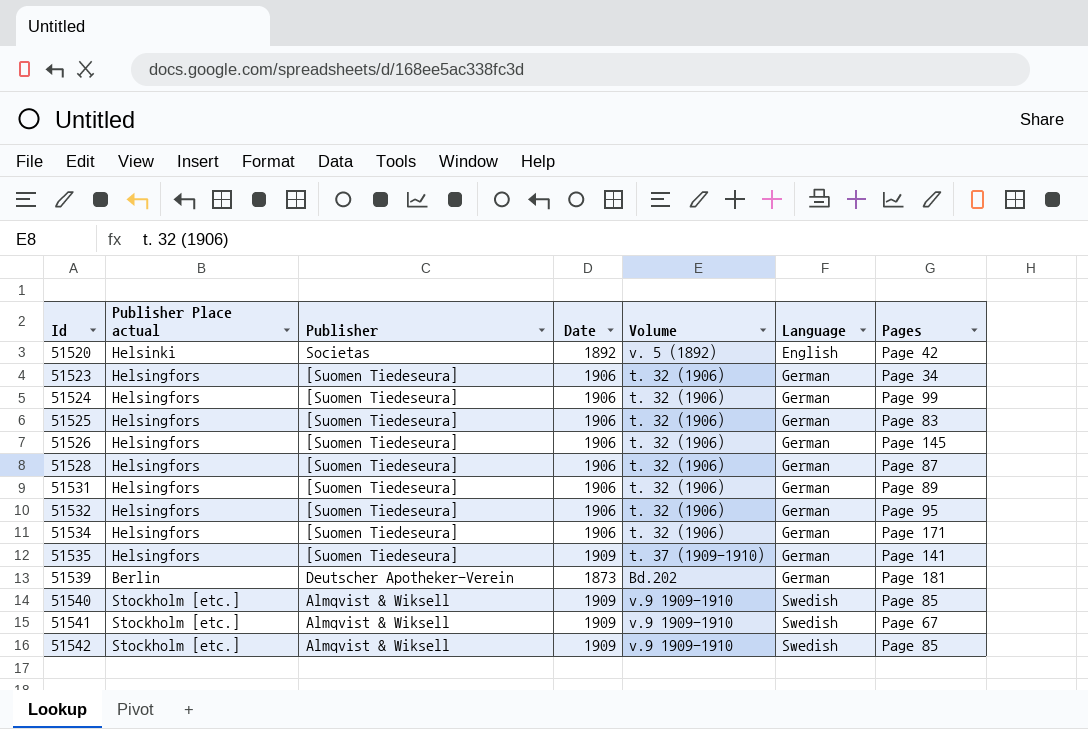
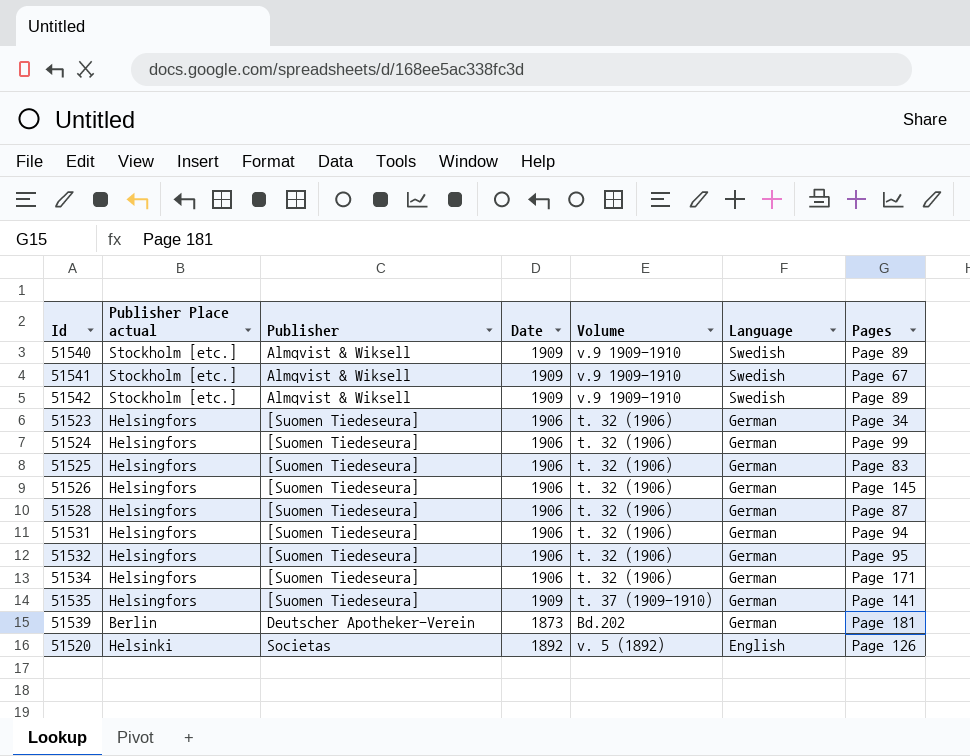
row order: Id ascending -> Language descending
51540 | Pages: Page 85 -> Page 89
51542 | Pages: Page 85 -> Page 89
51531 | Pages: Page 89 -> Page 94
51520 | Pages: Page 42 -> Page 126

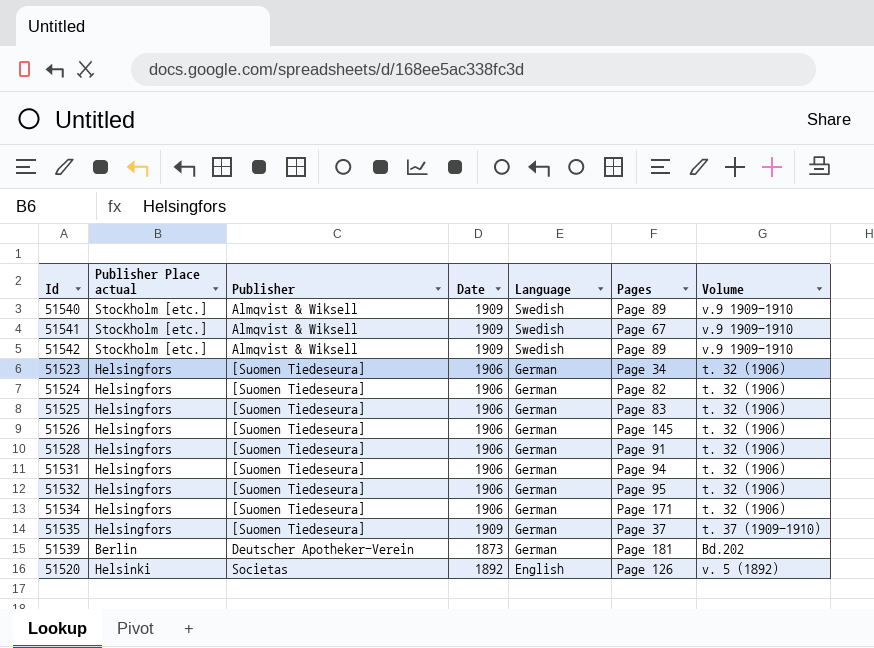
column Volume | position: 5 -> 7
51524 | Pages: Page 99 -> Page 82
51528 | Pages: Page 87 -> Page 91
51535 | Pages: Page 141 -> Page 37

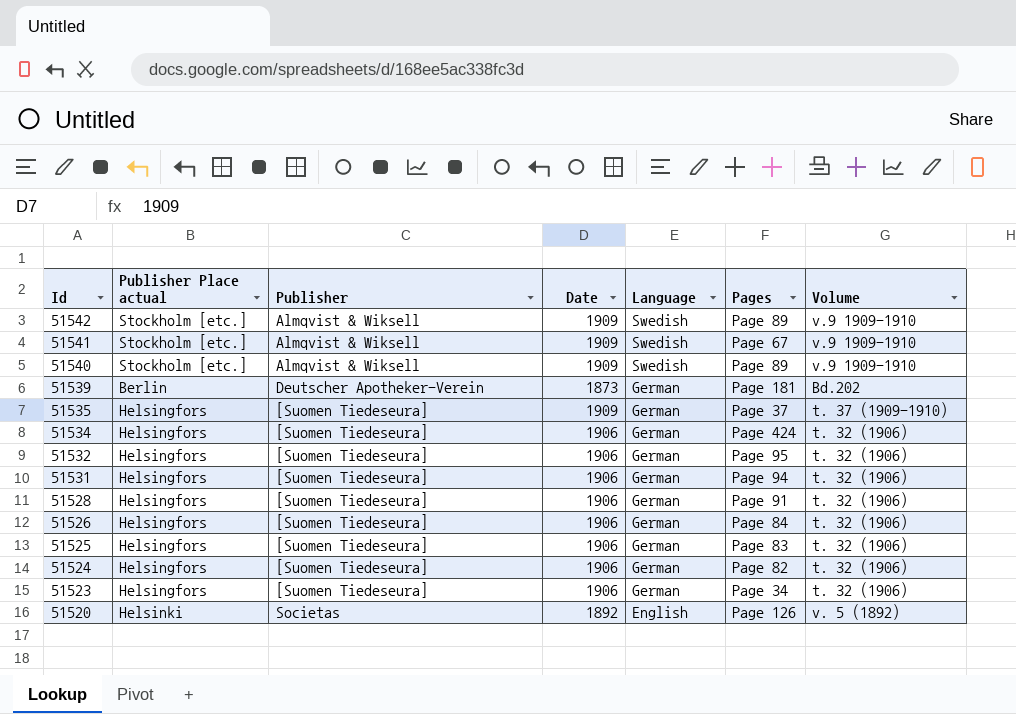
row order: Language descending -> Id descending
51534 | Pages: Page 171 -> Page 424
51526 | Pages: Page 145 -> Page 84

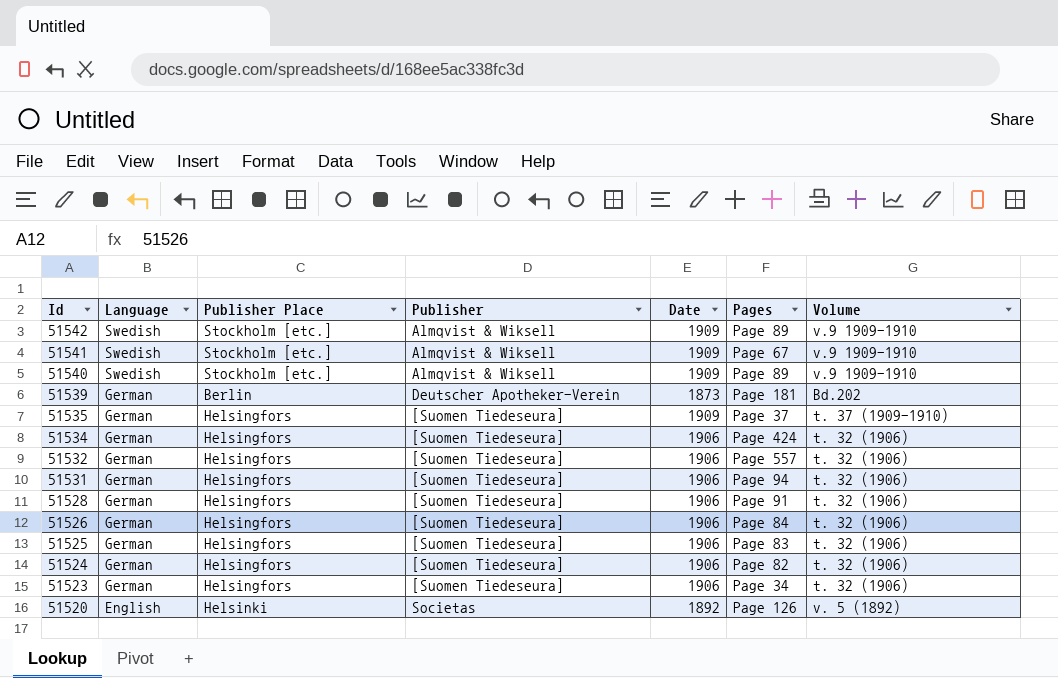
column Language | position: 5 -> 2
column name: Publisher Place actual -> Publisher Place
51532 | Pages: Page 95 -> Page 557

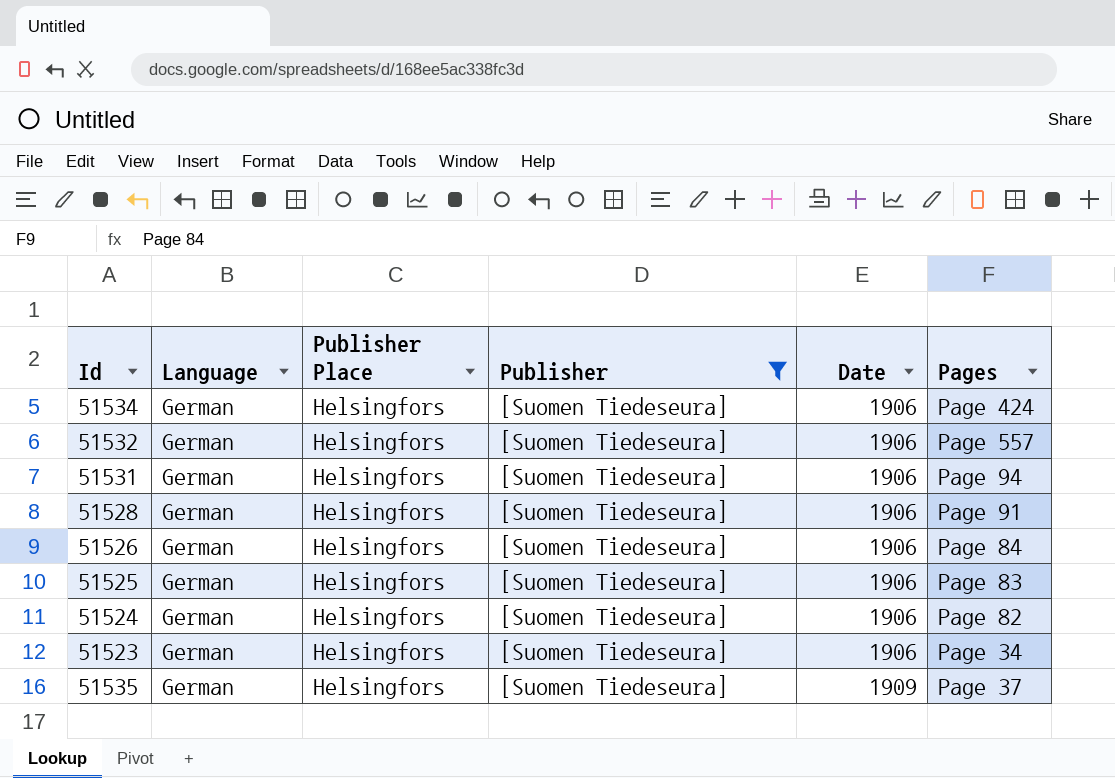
filter: none -> Publisher = [Suomen Tiedeseura]
row order: Id descending -> Date ascending
column Volume | position: 7 -> none

